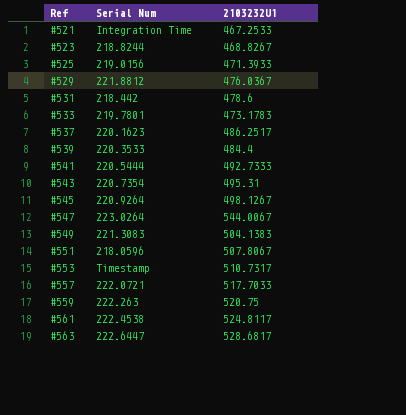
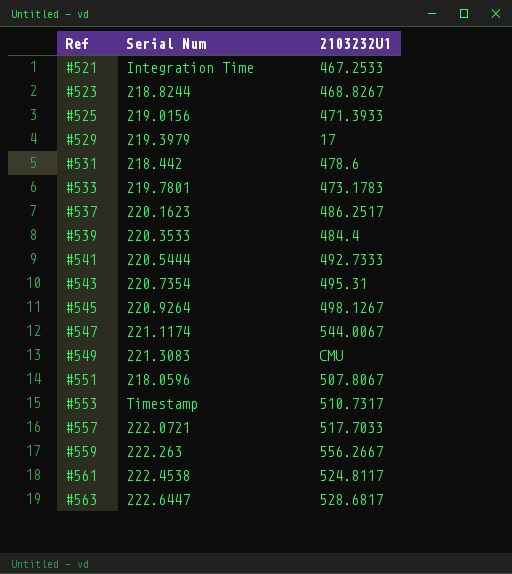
#529 | Serial Num: 221.8812 -> 219.3979
#529 | 2103232U1: 476.0367 -> 17
#547 | Serial Num: 223.0264 -> 221.1174
#549 | 2103232U1: 504.1383 -> CMU
#559 | 2103232U1: 520.75 -> 556.2667

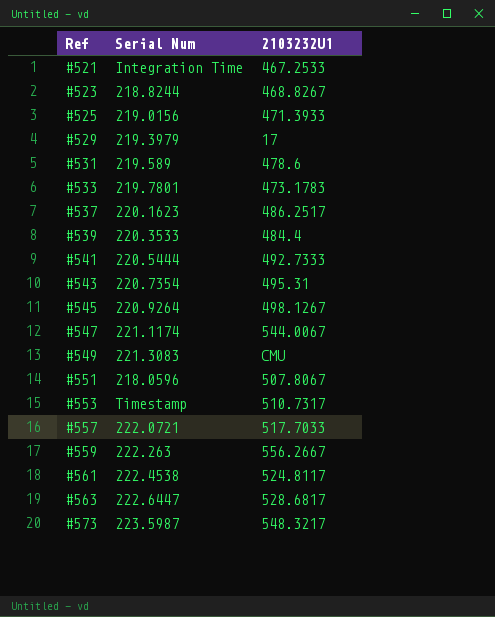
#531 | Serial Num: 218.442 -> 219.589
row #573: none -> 223.5987 | 548.3217

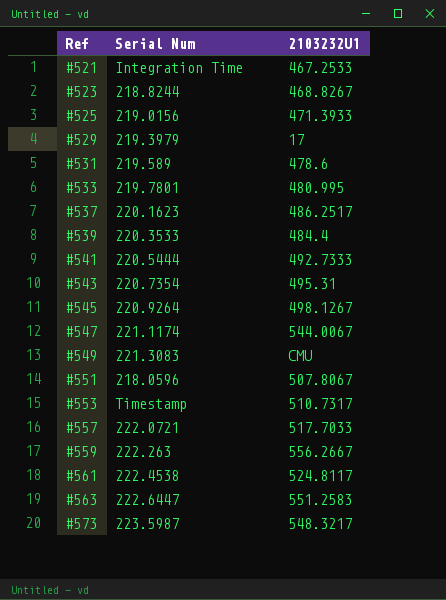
#533 | 2103232U1: 473.1783 -> 480.995
#563 | 2103232U1: 528.6817 -> 551.2583

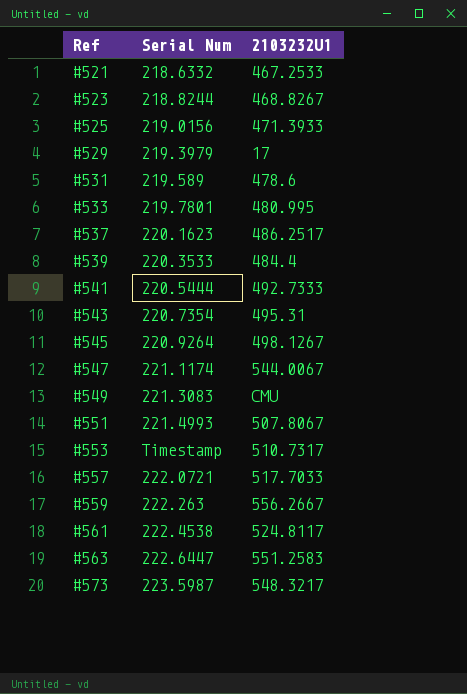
#521 | Serial Num: Integration Time -> 218.6332
#551 | Serial Num: 218.0596 -> 221.4993

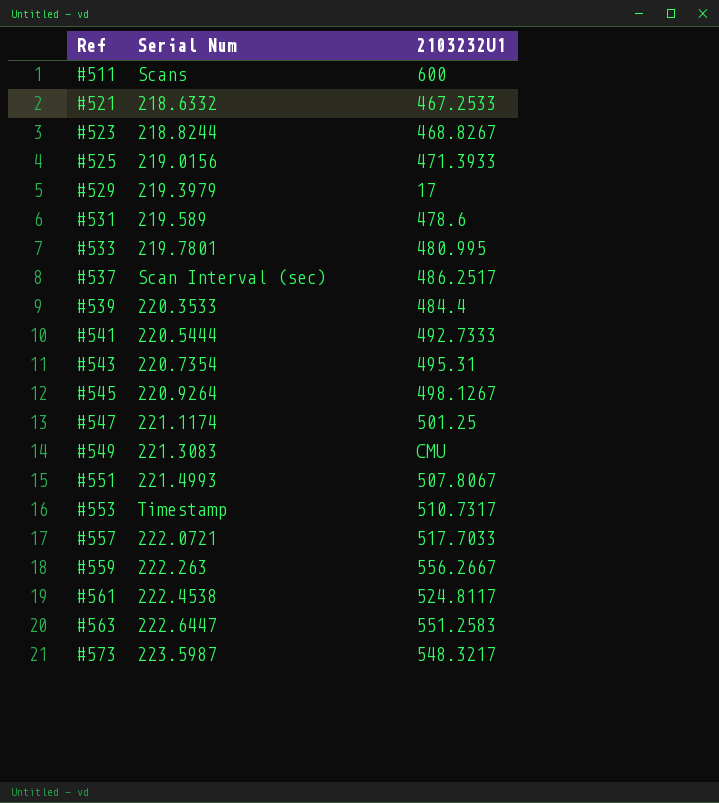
row #511: none -> Scans | 600
#537 | Serial Num: 220.1623 -> Scan Interval (sec)
#547 | 2103232U1: 544.0067 -> 501.25

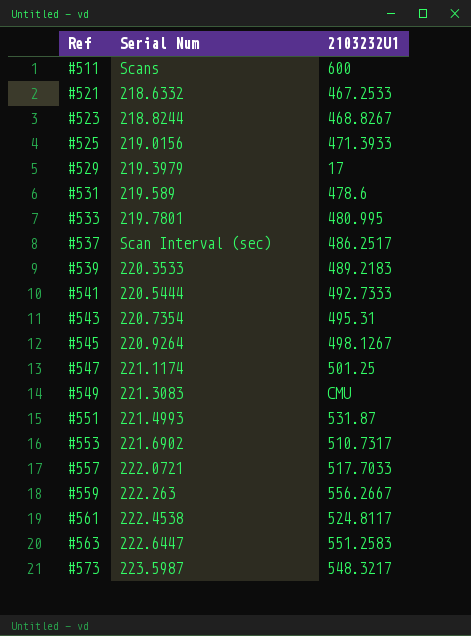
#539 | 2103232U1: 484.4 -> 489.2183
#551 | 2103232U1: 507.8067 -> 531.87
#553 | Serial Num: Timestamp -> 221.6902

